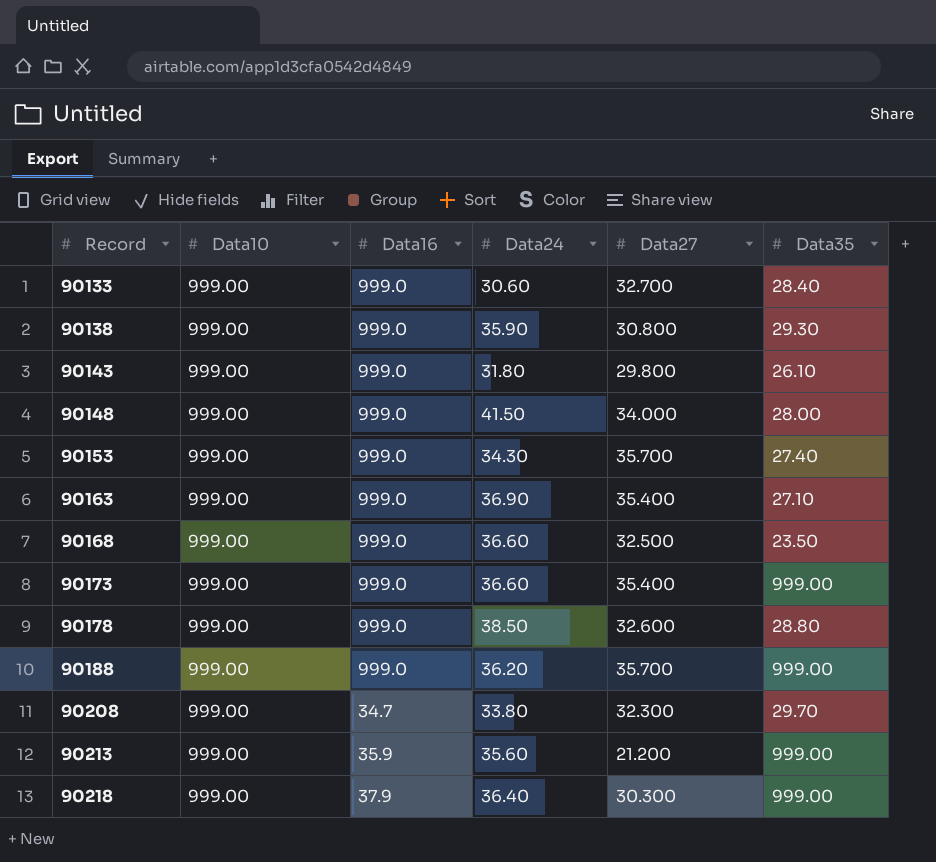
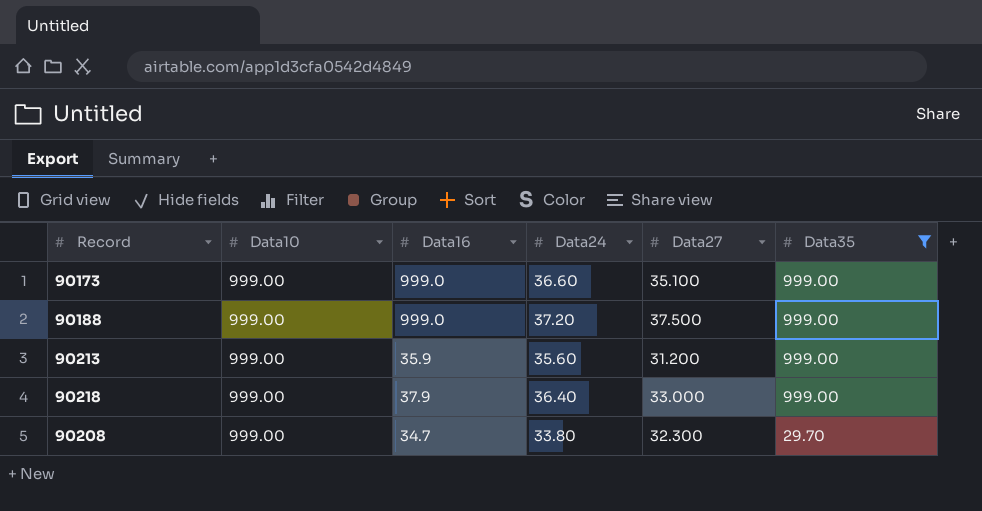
filter: none -> Data35 >= 29.70
row order: Record ascending -> Data35 descending
90173 | Data27: 35.400 -> 35.100
90188 | Data24: 36.20 -> 37.20
90188 | Data27: 35.700 -> 37.500
90213 | Data27: 21.200 -> 31.200
90218 | Data27: 30.300 -> 33.000

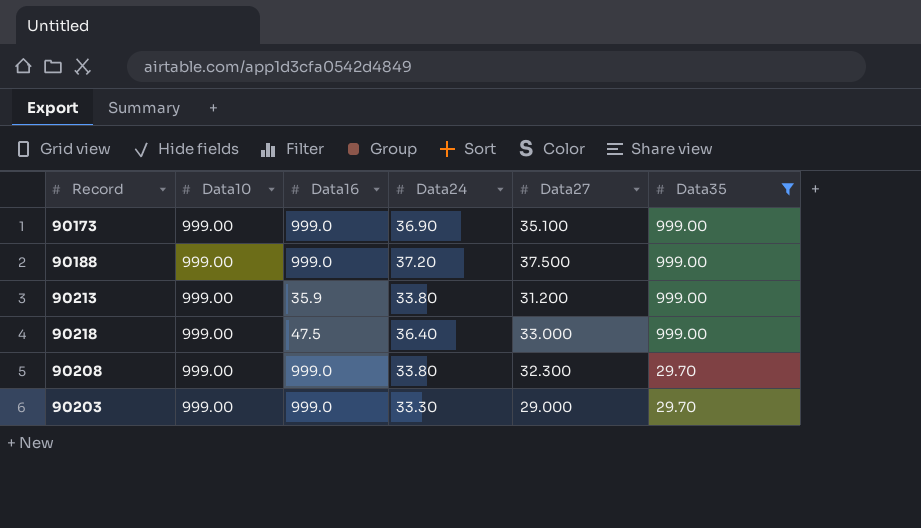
90173 | Data24: 36.60 -> 36.90
90213 | Data24: 35.60 -> 33.80
90218 | Data16: 37.9 -> 47.5
90208 | Data16: 34.7 -> 999.0
row 90203: none -> 999.00 | 999.0 | 33.30 | 29.000 | 29.70

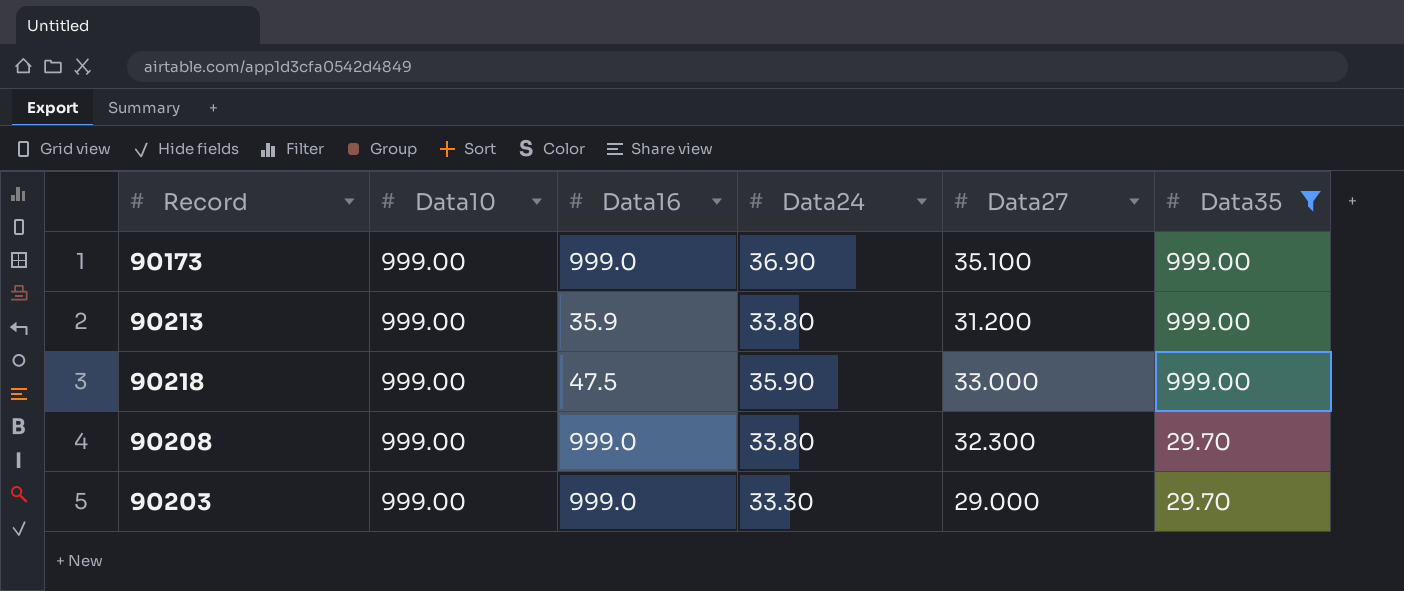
row 90188: 999.00 | 999.0 | 37.20 | 37.500 | 999.00 -> none
90218 | Data24: 36.40 -> 35.90

